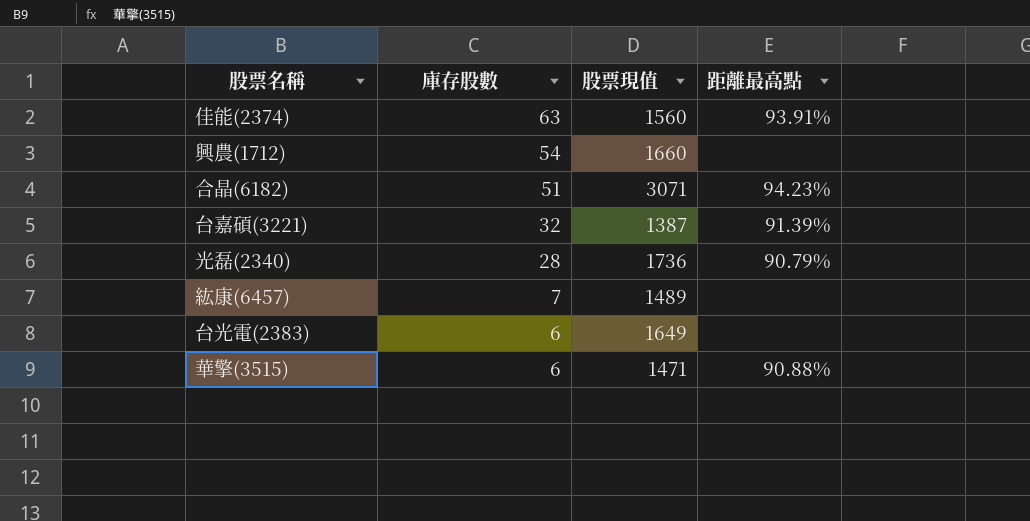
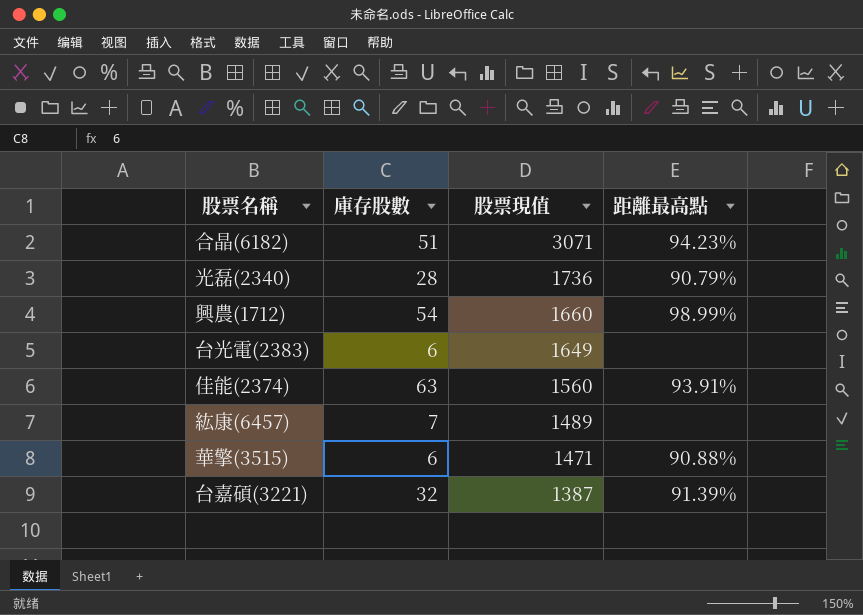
row order: 庫存股數 descending -> 股票現值 descending
興農(1712) | 距離最高點: none -> 98.99%

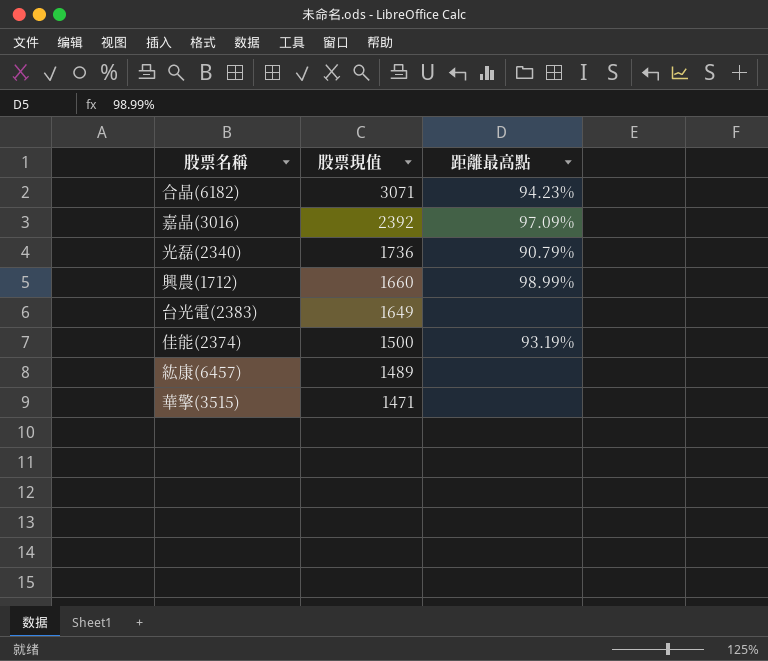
column 庫存股數 | position: 2 -> none
row 台嘉碩(3221): 32 | 1387 | 91.39% -> none
row 嘉晶(3016): none -> 2392 | 97.09%
佳能(2374) | 股票現值: 1560 -> 1500
佳能(2374) | 距離最高點: 93.91% -> 93.19%
華擎(3515) | 距離最高點: 90.88% -> none

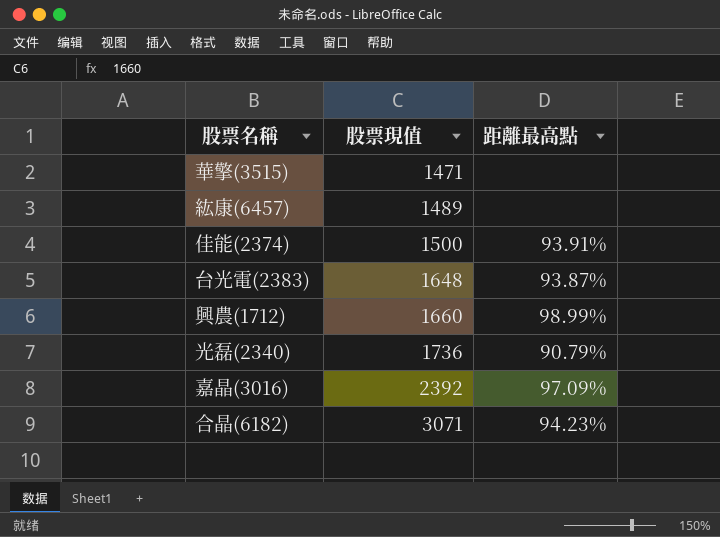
row order: 股票現值 descending -> 股票現值 ascending
佳能(2374) | 距離最高點: 93.19% -> 93.91%
台光電(2383) | 股票現值: 1649 -> 1648
台光電(2383) | 距離最高點: none -> 93.87%

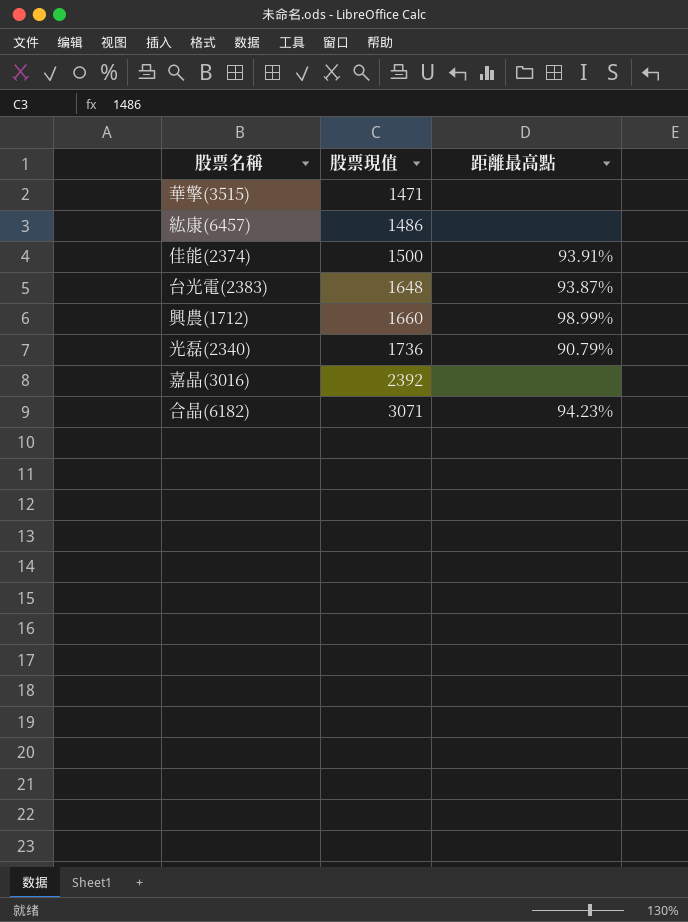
紘康(6457) | 股票現值: 1489 -> 1486
嘉晶(3016) | 距離最高點: 97.09% -> none

